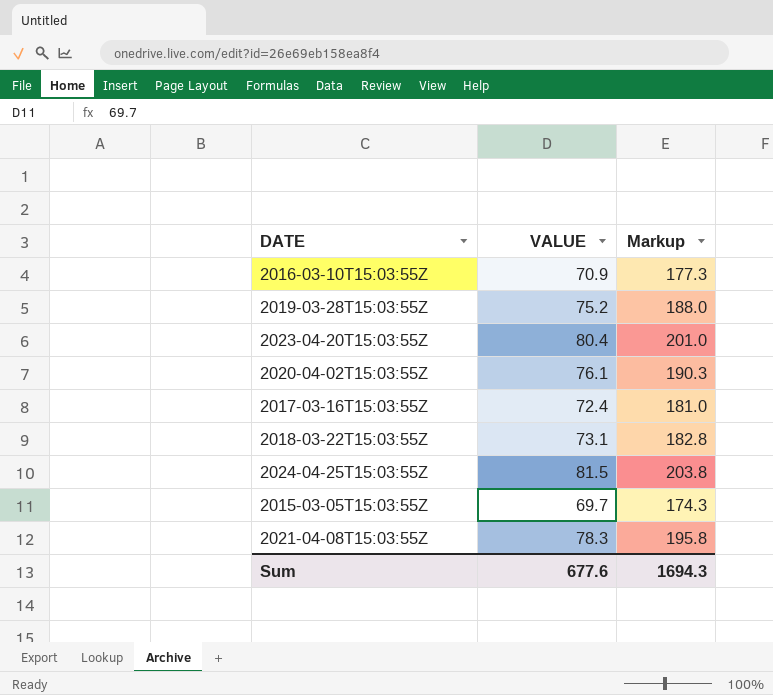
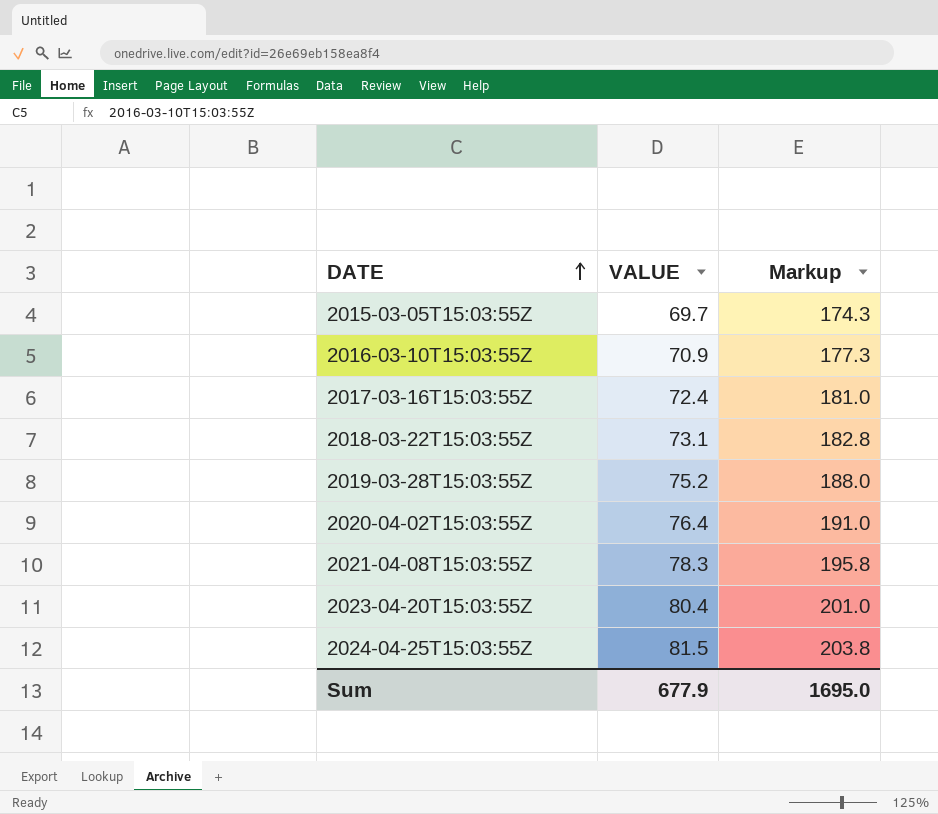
row order: none -> DATE ascending
2020-04-02T15:03:55Z | VALUE: 76.1 -> 76.4
2020-04-02T15:03:55Z | Markup: 190.3 -> 191.0
Sum | VALUE: 677.6 -> 677.9
Sum | Markup: 1694.3 -> 1695.0

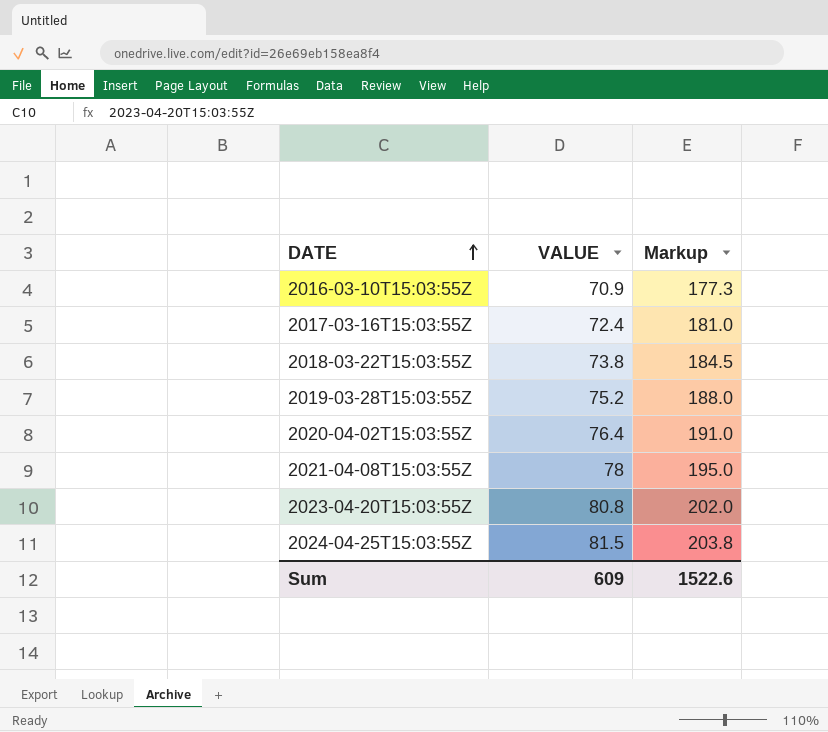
row 2015-03-05T15:03:55Z: 69.7 | 174.3 -> none
2018-03-22T15:03:55Z | VALUE: 73.1 -> 73.8
2018-03-22T15:03:55Z | Markup: 182.8 -> 184.5
2021-04-08T15:03:55Z | VALUE: 78.3 -> 78
2021-04-08T15:03:55Z | Markup: 195.8 -> 195.0
2023-04-20T15:03:55Z | VALUE: 80.4 -> 80.8
2023-04-20T15:03:55Z | Markup: 201.0 -> 202.0
Sum | VALUE: 677.9 -> 609
Sum | Markup: 1695.0 -> 1522.6

